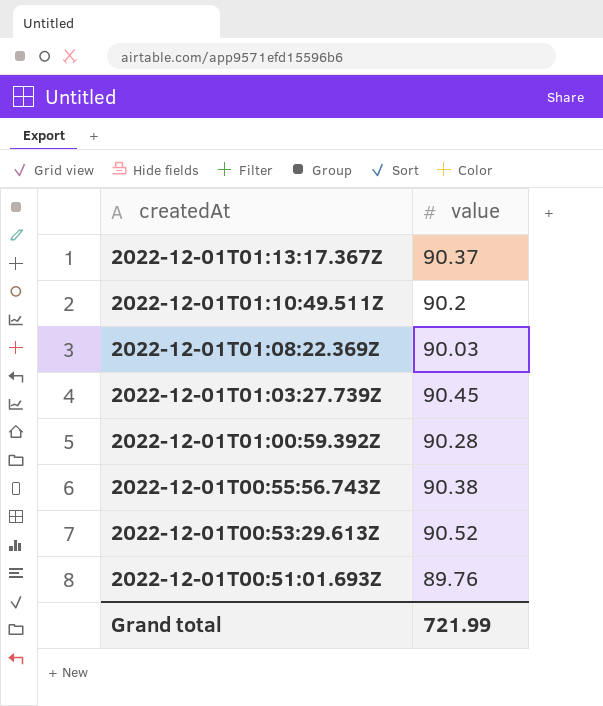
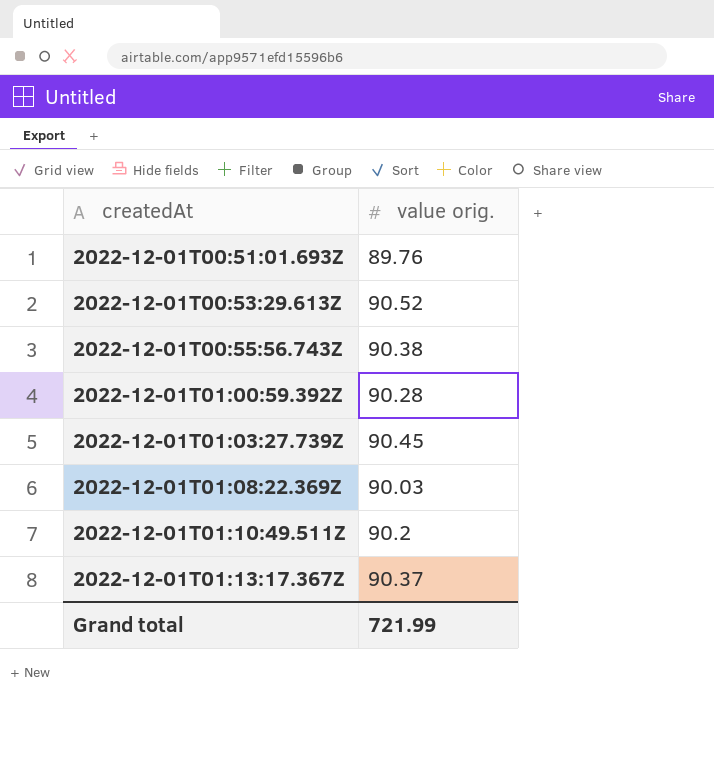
row order: createdAt descending -> createdAt ascending
column name: value -> value orig.

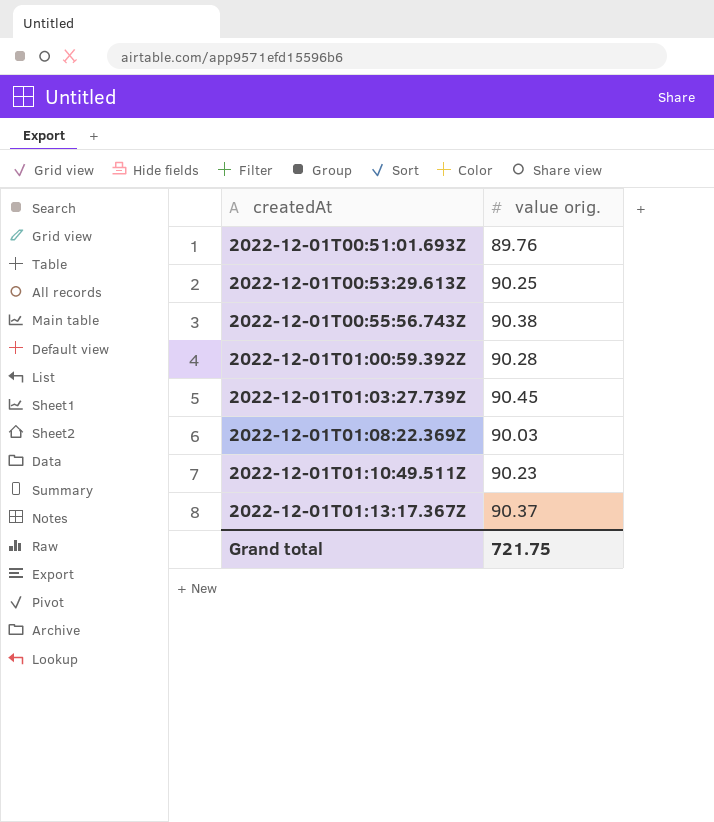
2022-12-01T00:53:29.613Z | value orig.: 90.52 -> 90.25
2022-12-01T01:10:49.511Z | value orig.: 90.2 -> 90.23
Grand total | value orig.: 721.99 -> 721.75

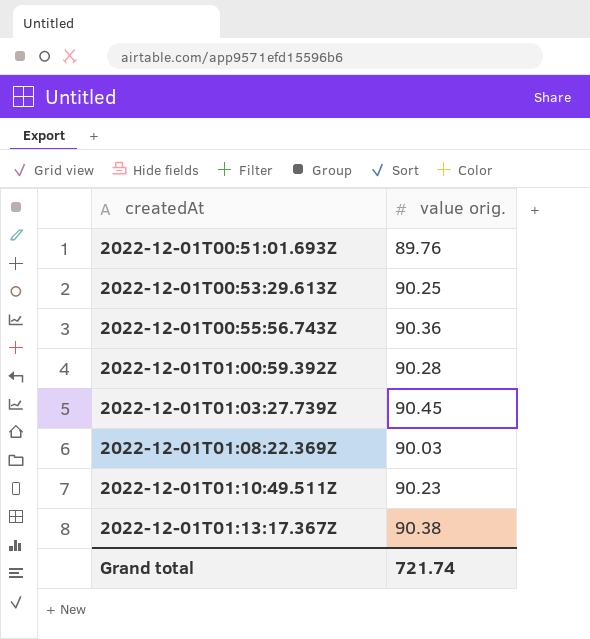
2022-12-01T00:55:56.743Z | value orig.: 90.38 -> 90.36
2022-12-01T01:13:17.367Z | value orig.: 90.37 -> 90.38
Grand total | value orig.: 721.75 -> 721.74

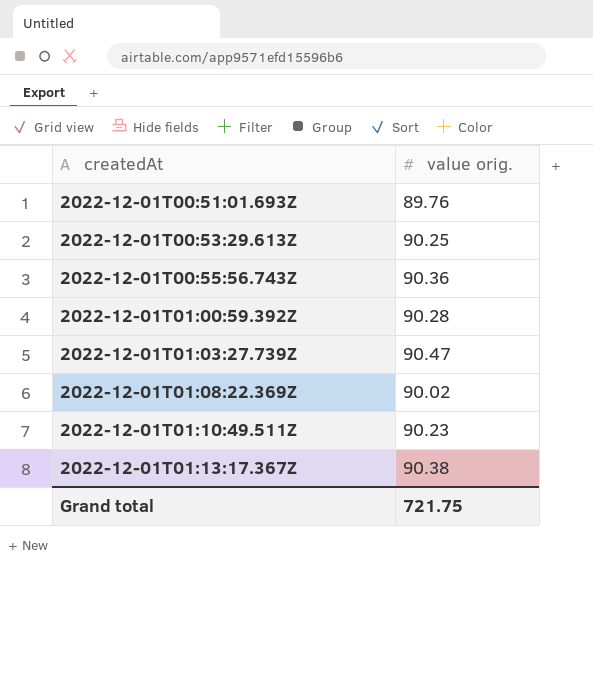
2022-12-01T01:03:27.739Z | value orig.: 90.45 -> 90.47
2022-12-01T01:08:22.369Z | value orig.: 90.03 -> 90.02
Grand total | value orig.: 721.74 -> 721.75

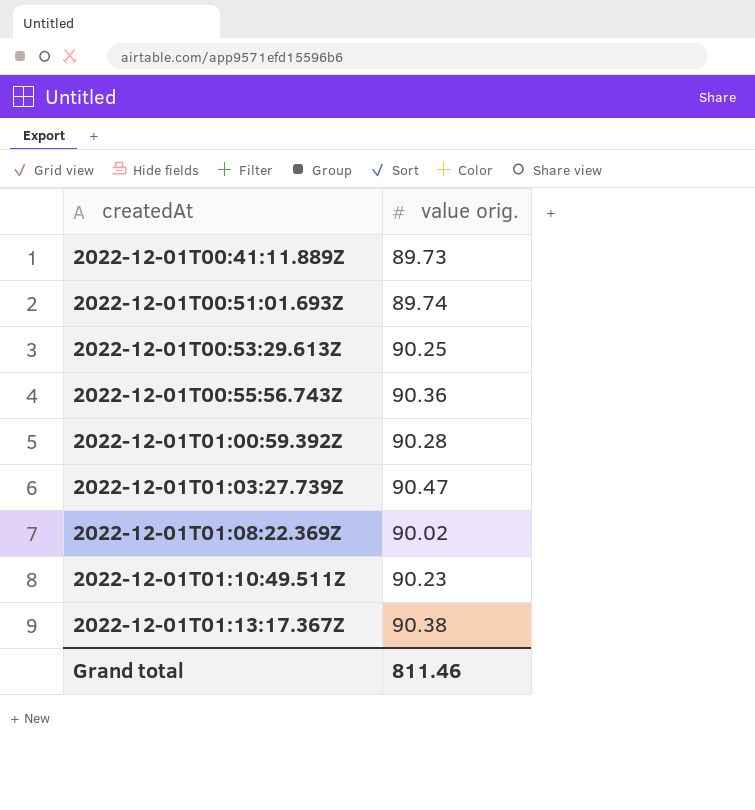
row 2022-12-01T00:41:11.889Z: none -> 89.73
2022-12-01T00:51:01.693Z | value orig.: 89.76 -> 89.74
Grand total | value orig.: 721.75 -> 811.46

